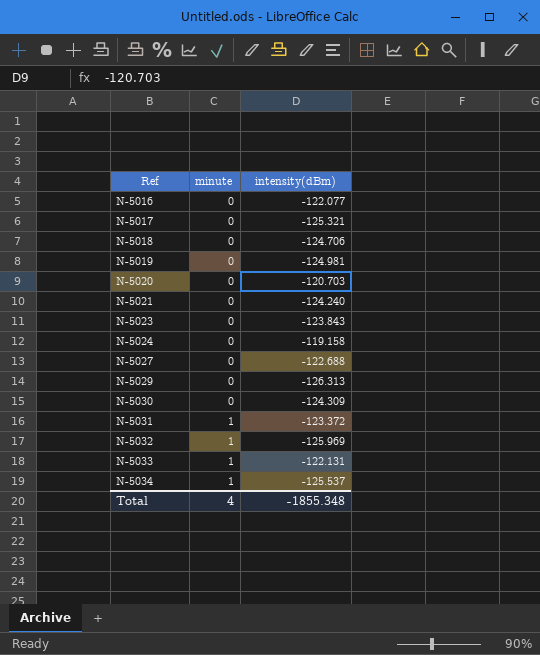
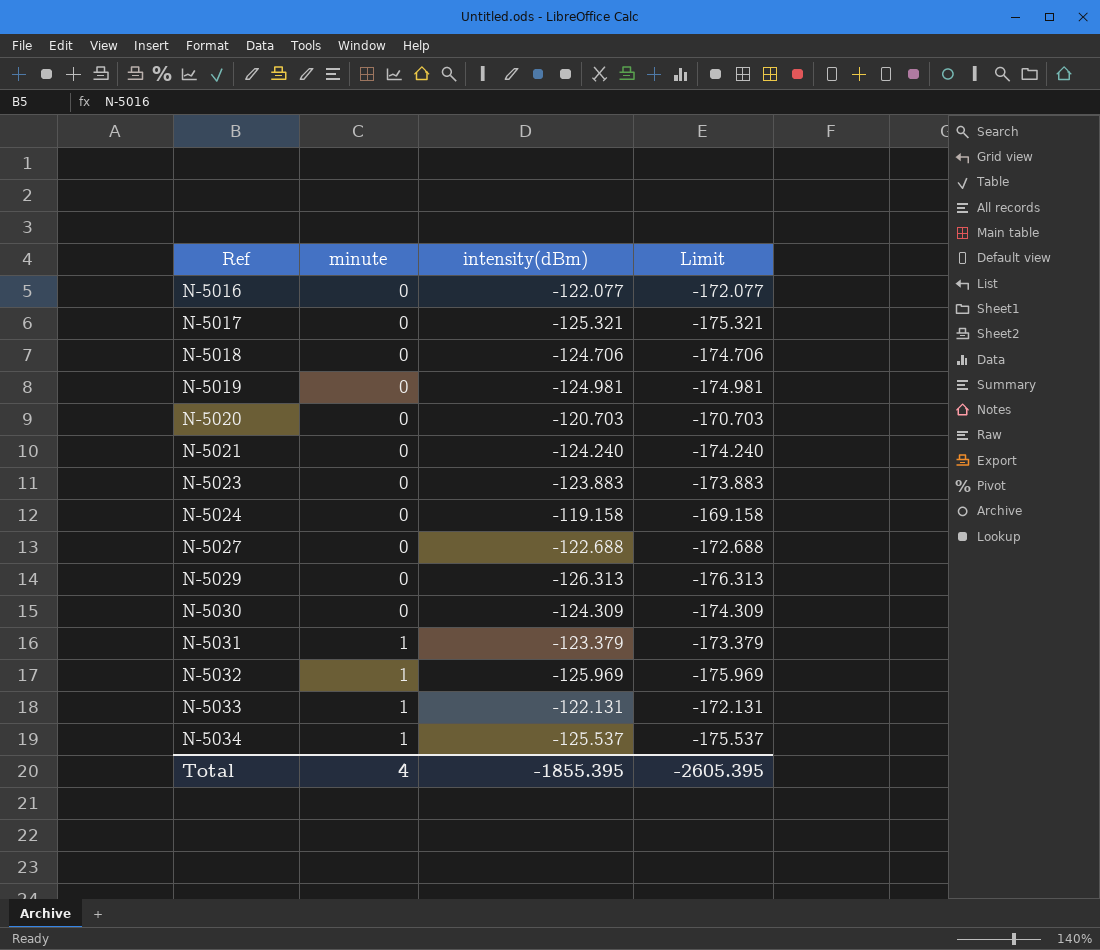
column Limit | formula: none -> [intensity(dBm)] - 50
N-5023 | intensity(dBm): -123.843 -> -123.883
N-5031 | intensity(dBm): -123.372 -> -123.379
Total | intensity(dBm): -1855.348 -> -1855.395

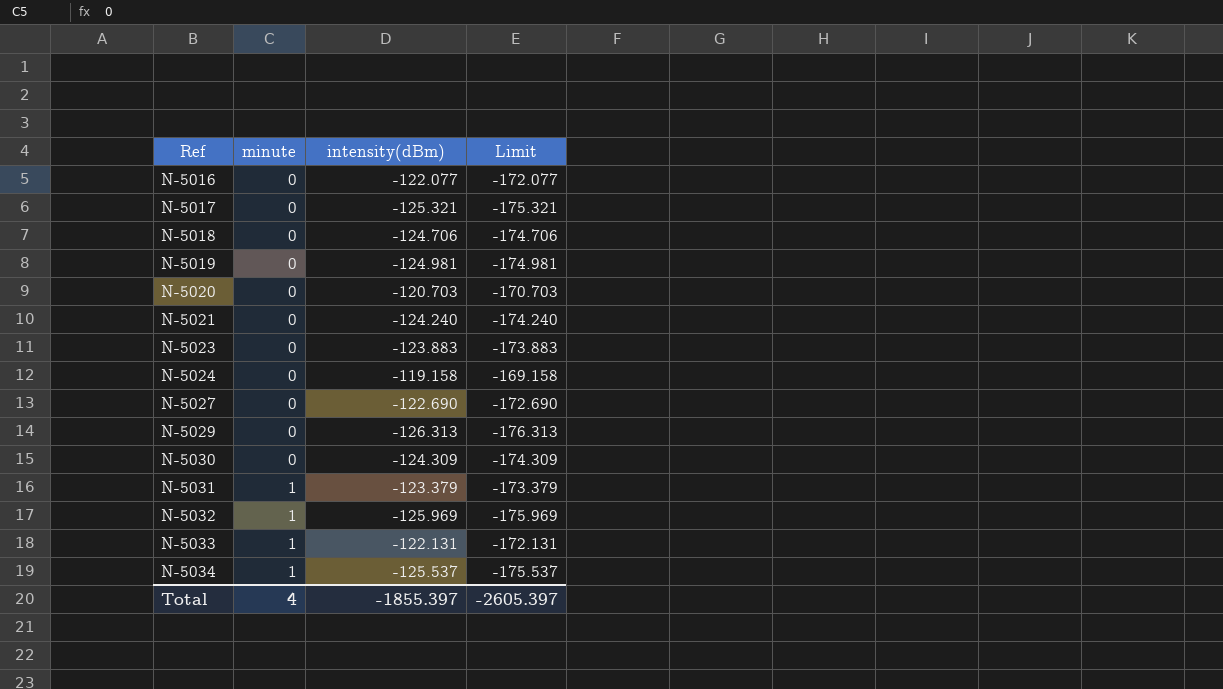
N-5027 | intensity(dBm): -122.688 -> -122.690
N-5027 | Limit: -172.688 -> -172.690
Total | intensity(dBm): -1855.395 -> -1855.397
Total | Limit: -2605.395 -> -2605.397

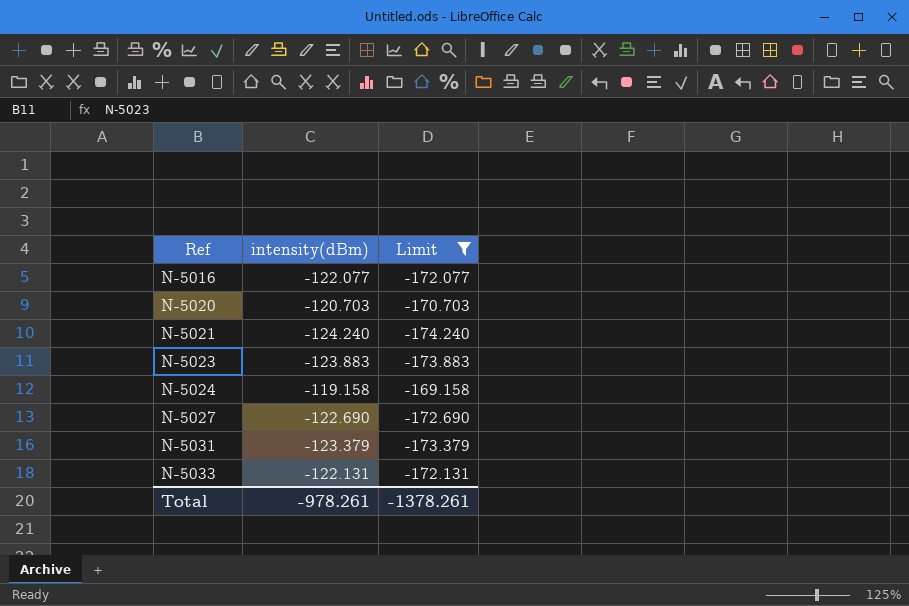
filter: none -> Limit >= -174.240
column minute | position: 2 -> none
Total | intensity(dBm): -1855.397 -> -978.261
Total | Limit: -2605.397 -> -1378.261

